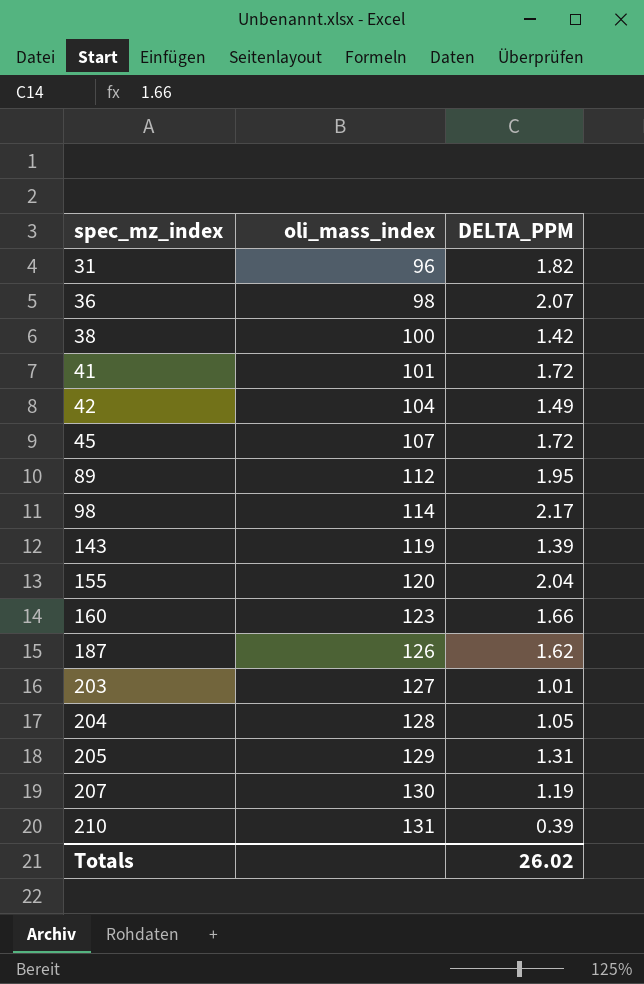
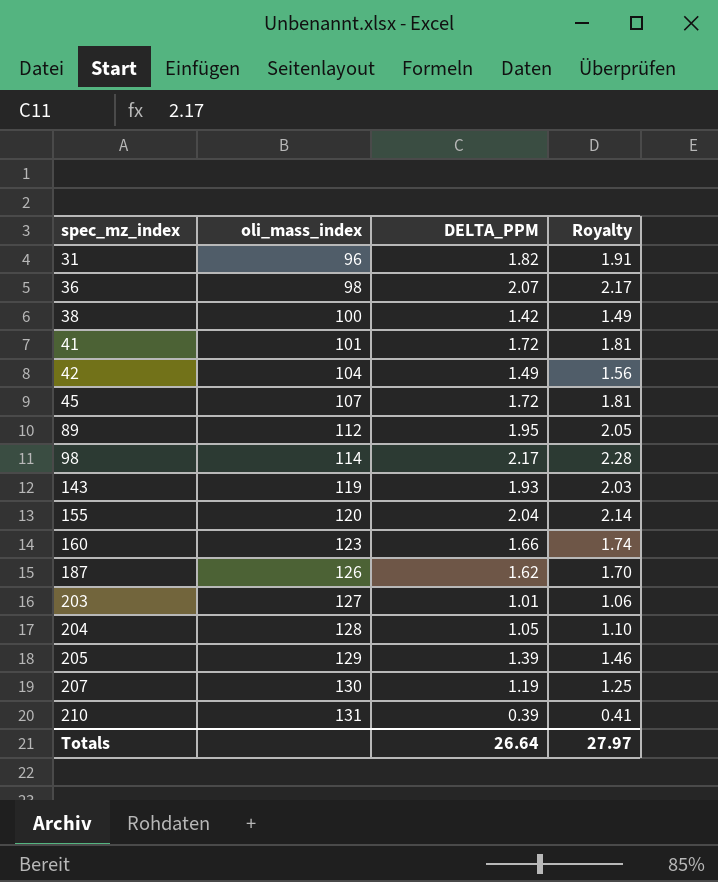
column Royalty | formula: none -> [DELTA_PPM] * 1.05
143 | DELTA_PPM: 1.39 -> 1.93
205 | DELTA_PPM: 1.31 -> 1.39
Totals | DELTA_PPM: 26.02 -> 26.64

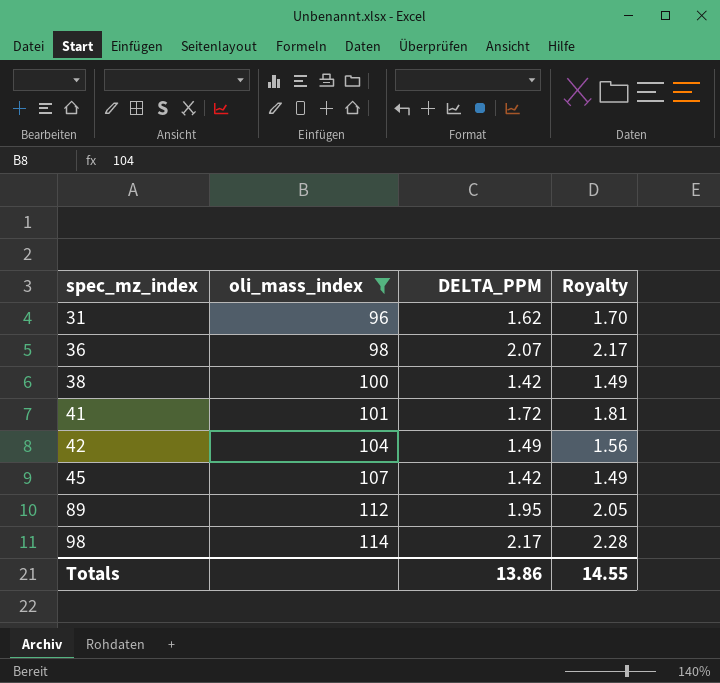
filter: none -> oli_mass_index <= 114
31 | DELTA_PPM: 1.82 -> 1.62
31 | Royalty: 1.91 -> 1.70
45 | DELTA_PPM: 1.72 -> 1.42
45 | Royalty: 1.81 -> 1.49
Totals | DELTA_PPM: 26.64 -> 13.86
Totals | Royalty: 27.97 -> 14.55

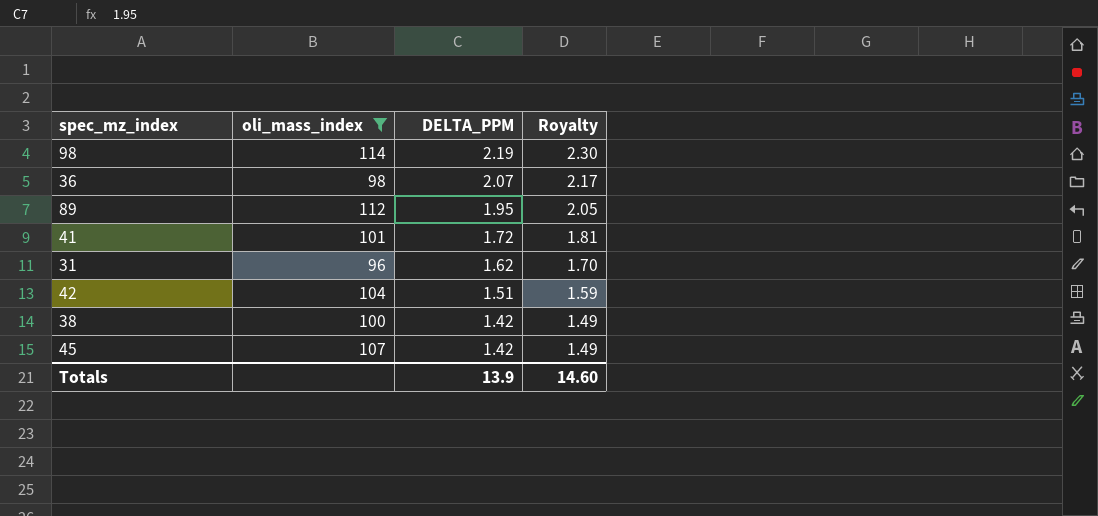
row order: spec_mz_index ascending -> DELTA_PPM descending
98 | DELTA_PPM: 2.17 -> 2.19
98 | Royalty: 2.28 -> 2.30
42 | DELTA_PPM: 1.49 -> 1.51
42 | Royalty: 1.56 -> 1.59
Totals | DELTA_PPM: 13.86 -> 13.9
Totals | Royalty: 14.55 -> 14.60

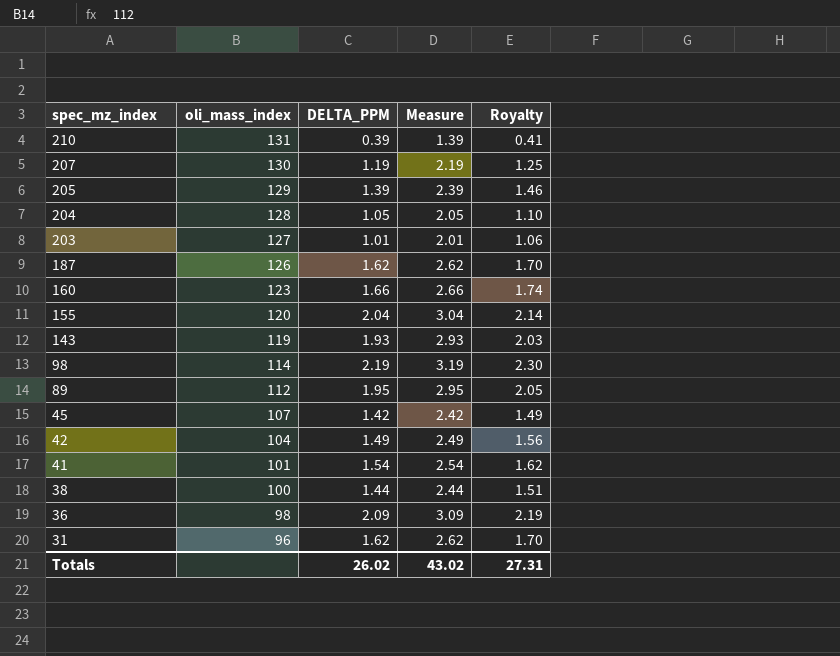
filter: oli_mass_index <= 114 -> none
row order: DELTA_PPM descending -> spec_mz_index descending
column Measure | formula: none -> [DELTA_PPM] + 1
42 | DELTA_PPM: 1.51 -> 1.49
42 | Royalty: 1.59 -> 1.56
41 | DELTA_PPM: 1.72 -> 1.54
41 | Royalty: 1.81 -> 1.62
38 | DELTA_PPM: 1.42 -> 1.44
38 | Royalty: 1.49 -> 1.51
36 | DELTA_PPM: 2.07 -> 2.09
36 | Royalty: 2.17 -> 2.19
Totals | DELTA_PPM: 13.9 -> 26.02
Totals | Royalty: 14.60 -> 27.31

